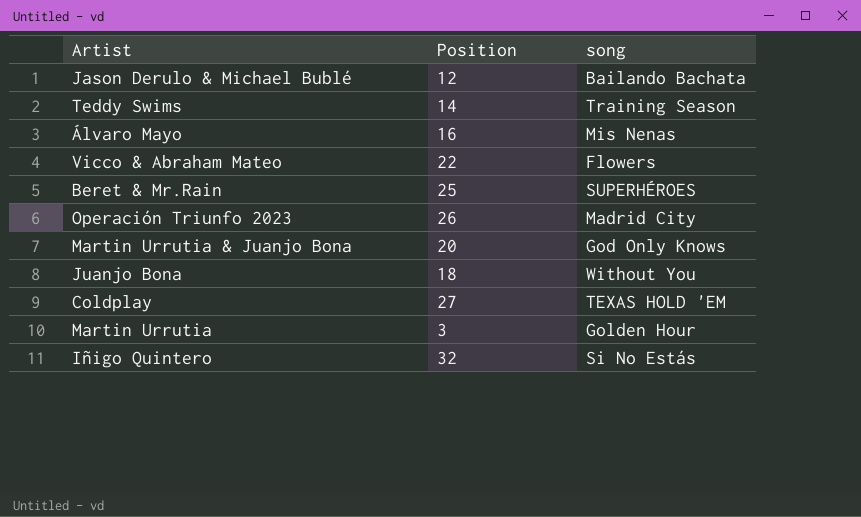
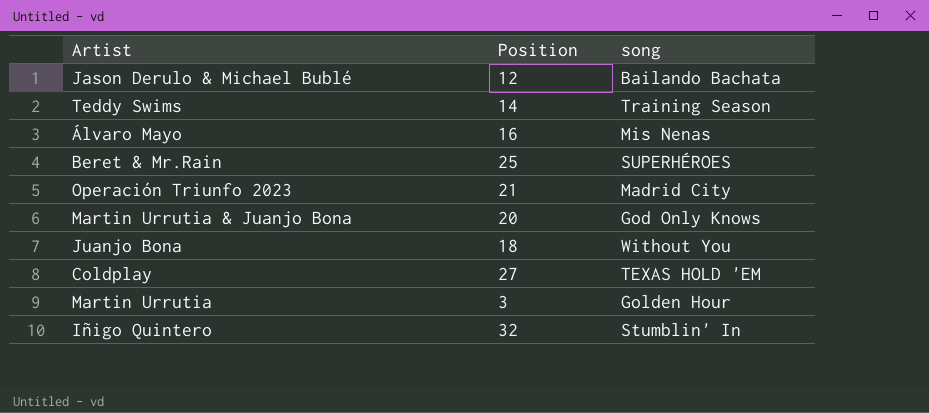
row Vicco & Abraham Mateo: 22 | Flowers -> none
Operación Triunfo 2023 | Position: 26 -> 21
Iñigo Quintero | song: Si No Estás -> Stumblin' In

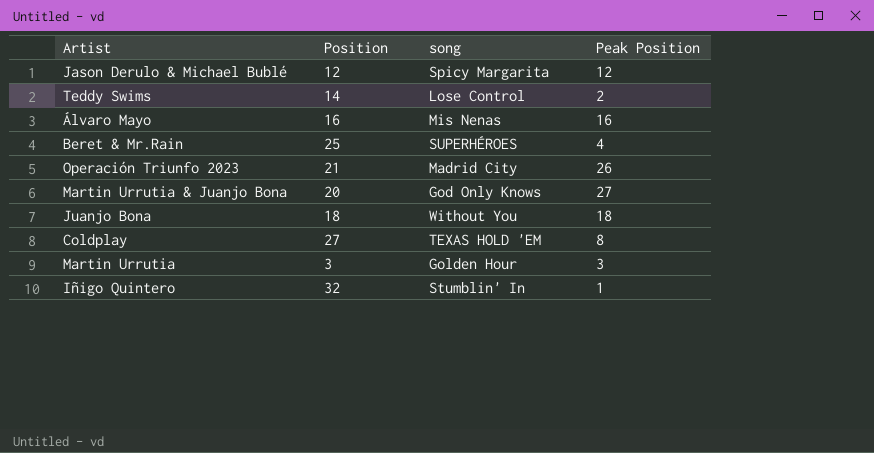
column Peak Position | position: none -> 4
Jason Derulo & Michael Bublé | song: Bailando Bachata -> Spicy Margarita
Teddy Swims | song: Training Season -> Lose Control

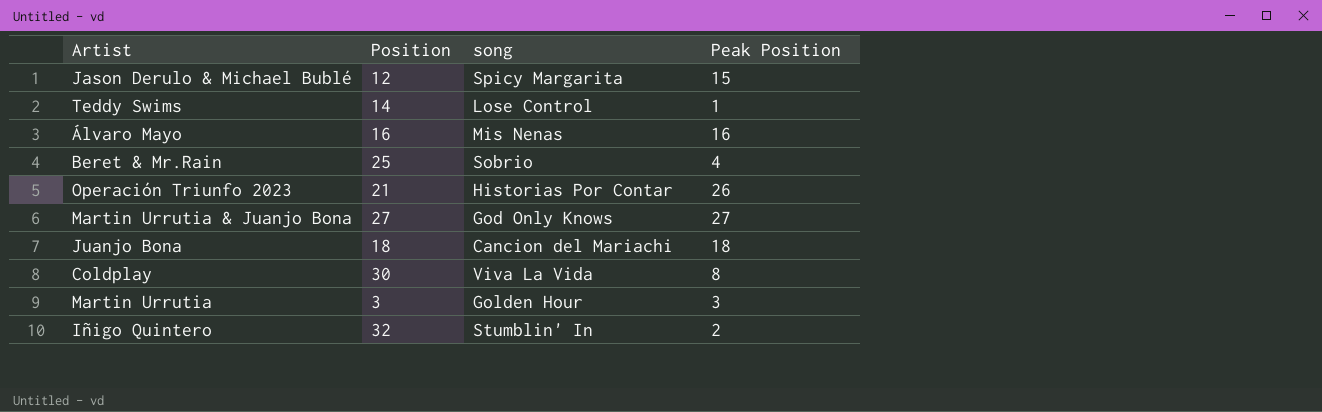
Jason Derulo & Michael Bublé | Peak Position: 12 -> 15
Teddy Swims | Peak Position: 2 -> 1
Beret & Mr.Rain | song: SUPERHÉROES -> Sobrio
Operación Triunfo 2023 | song: Madrid City -> Historias Por Contar
Martin Urrutia & Juanjo Bona | Position: 20 -> 27
Juanjo Bona | song: Without You -> Cancion del Mariachi
Coldplay | Position: 27 -> 30
Coldplay | song: TEXAS HOLD 'EM -> Viva La Vida
Iñigo Quintero | Peak Position: 1 -> 2

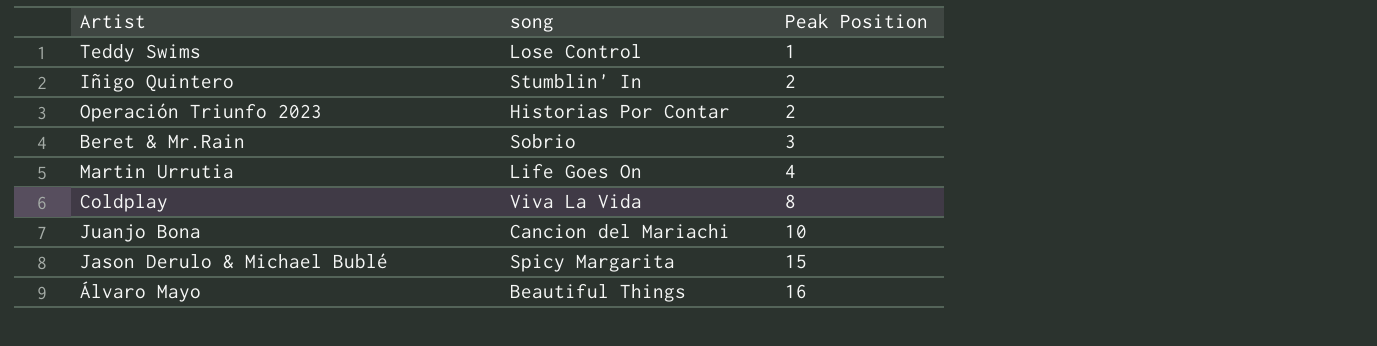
row order: none -> Peak Position ascending
column Position | position: 2 -> none
row Martin Urrutia & Juanjo Bona: 27 | God Only Knows | 27 -> none
Operación Triunfo 2023 | Peak Position: 26 -> 2
Beret & Mr.Rain | Peak Position: 4 -> 3
Martin Urrutia | song: Golden Hour -> Life Goes On
Martin Urrutia | Peak Position: 3 -> 4
Juanjo Bona | Peak Position: 18 -> 10
Álvaro Mayo | song: Mis Nenas -> Beautiful Things

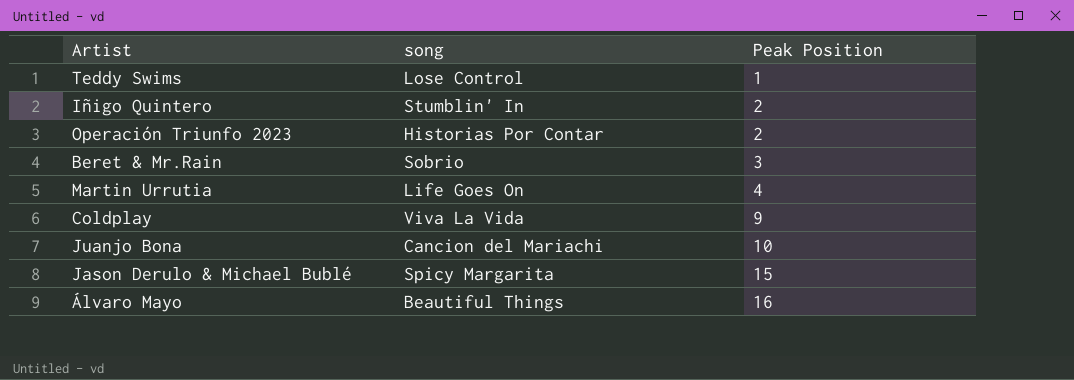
Coldplay | Peak Position: 8 -> 9

